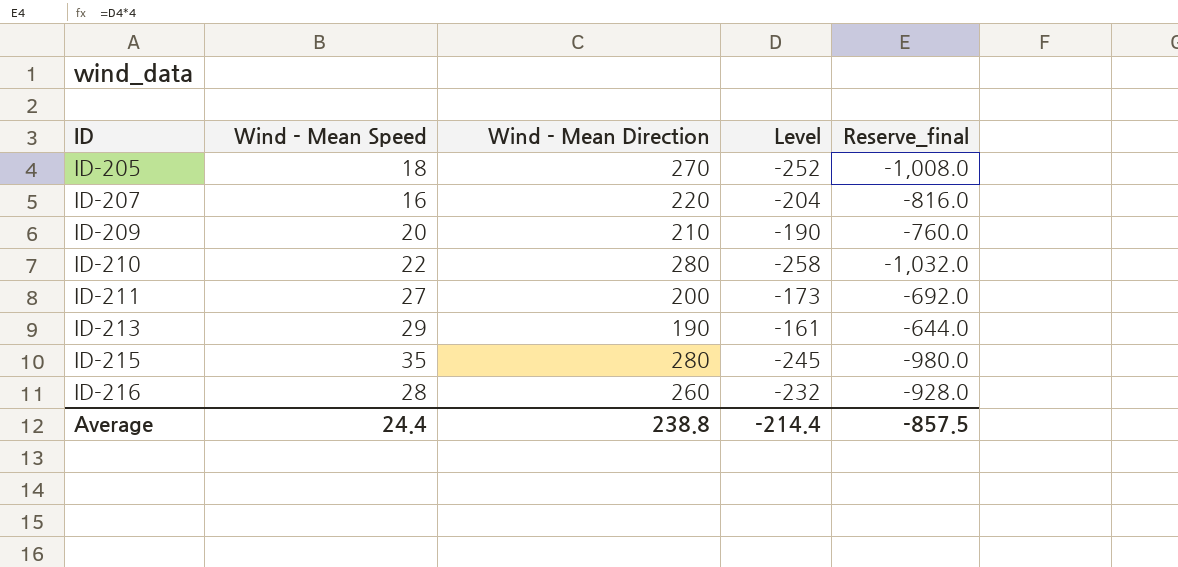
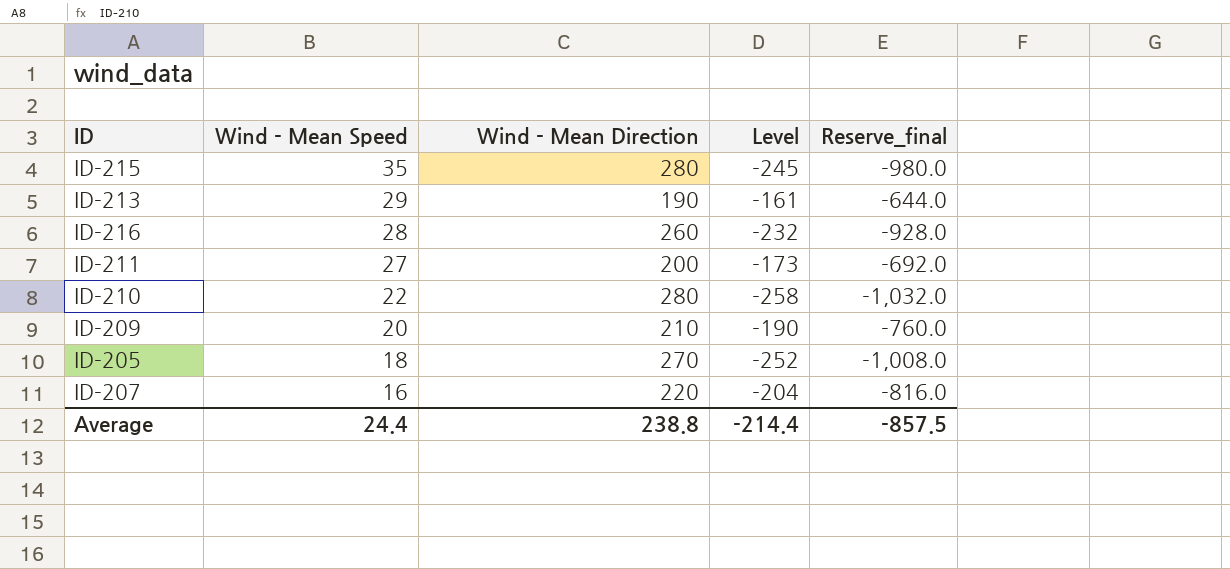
row order: ID ascending -> Wind - Mean Speed descending

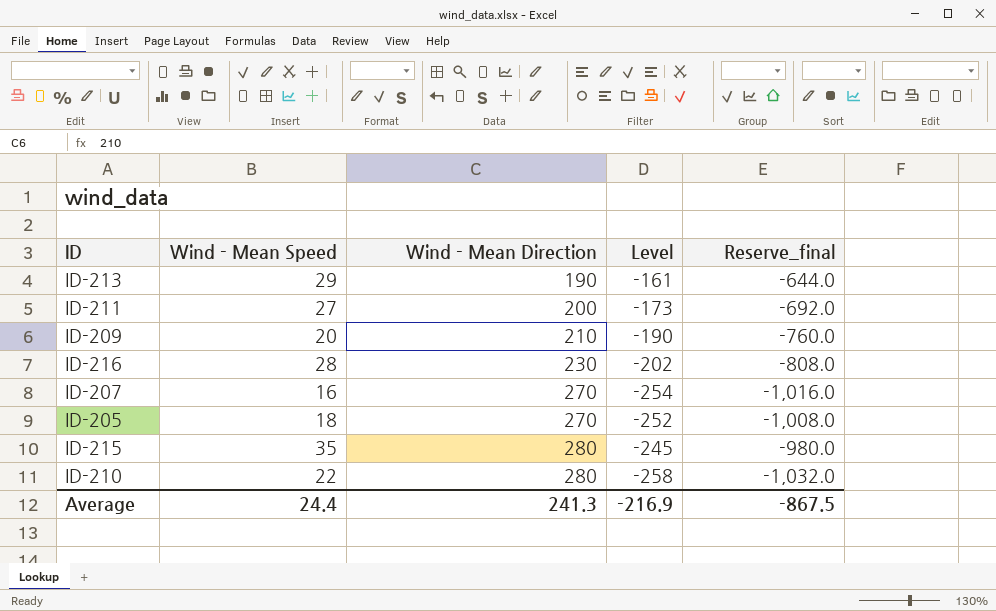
row order: Wind - Mean Speed descending -> Wind - Mean Direction ascending
ID-216 | Wind - Mean Direction: 260 -> 230
ID-216 | Level: -232 -> -202
ID-216 | Reserve_final: -928.0 -> -808.0
ID-207 | Wind - Mean Direction: 220 -> 270
ID-207 | Level: -204 -> -254
ID-207 | Reserve_final: -816.0 -> -1,016.0
Average | Wind - Mean Direction: 238.8 -> 241.3
Average | Level: -214.4 -> -216.9
Average | Reserve_final: -857.5 -> -867.5

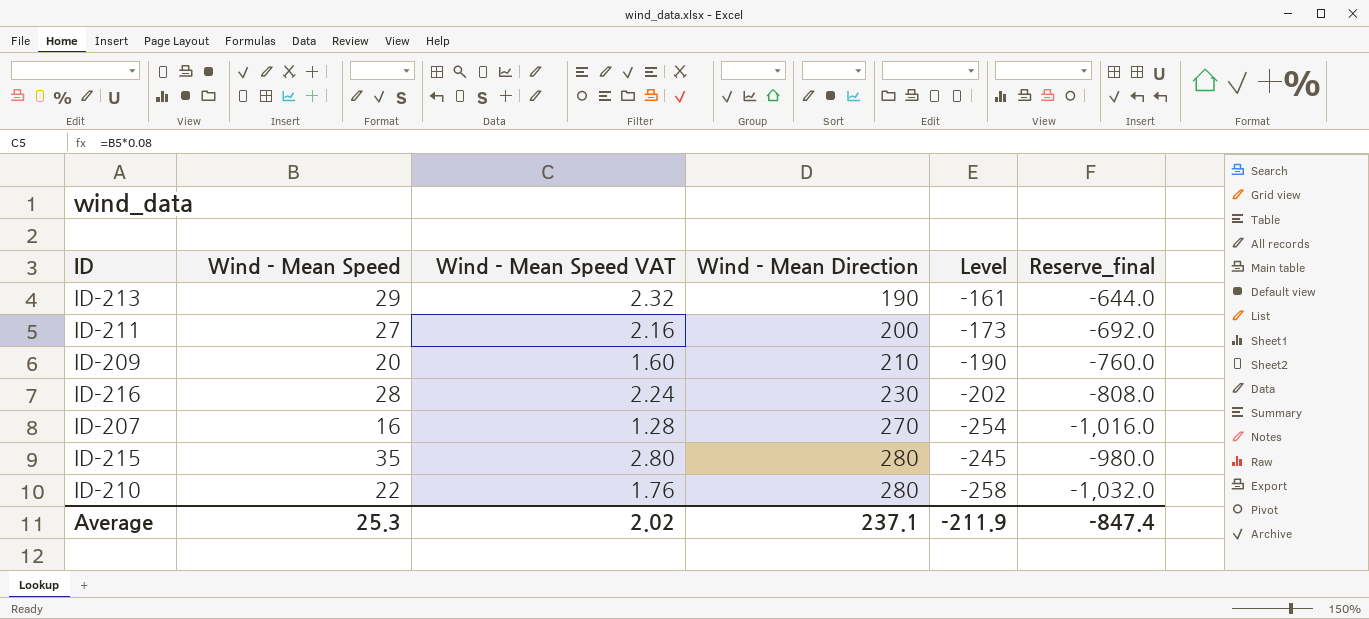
column Wind - Mean Speed VAT | formula: none -> [Wind - Mean Speed] * 0.08
row ID-205: 18 | 270 | -252 | -1,008.0 -> none
Average | Wind - Mean Speed: 24.4 -> 25.3
Average | Wind - Mean Direction: 241.3 -> 237.1
Average | Level: -216.9 -> -211.9
Average | Reserve_final: -867.5 -> -847.4

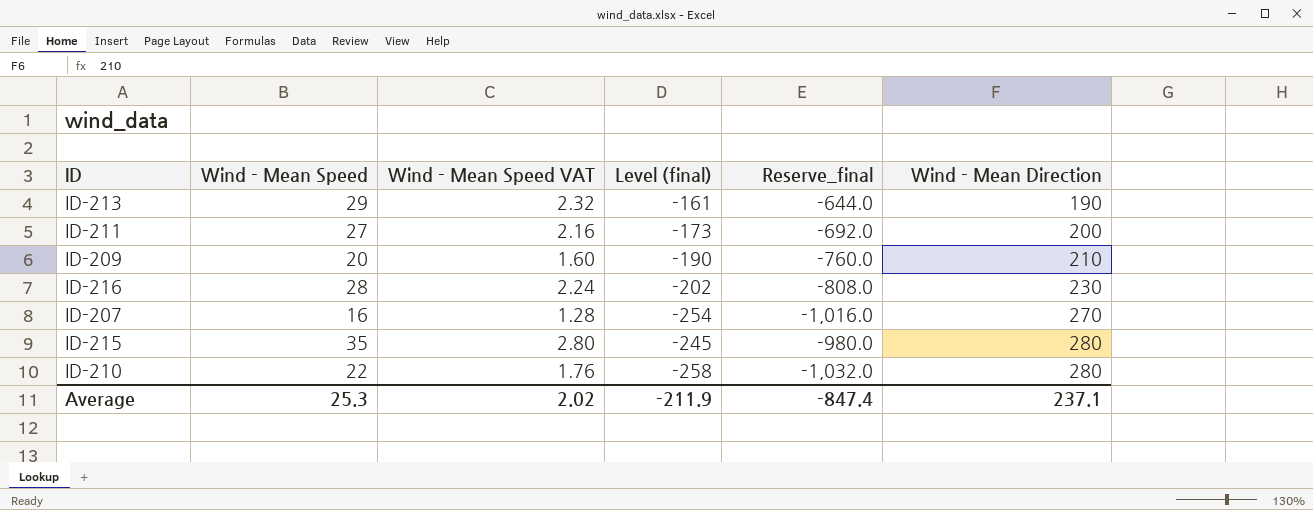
column name: Level -> Level (final)
column Wind - Mean Direction | position: 4 -> 6

